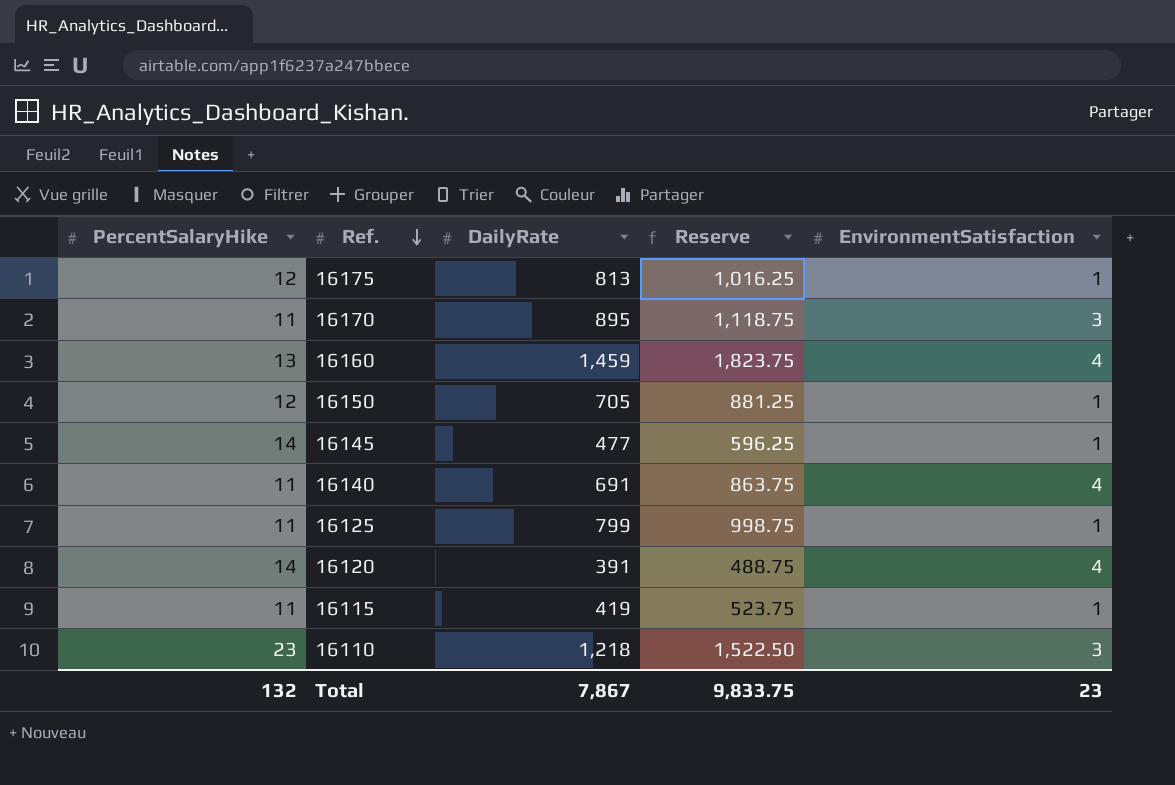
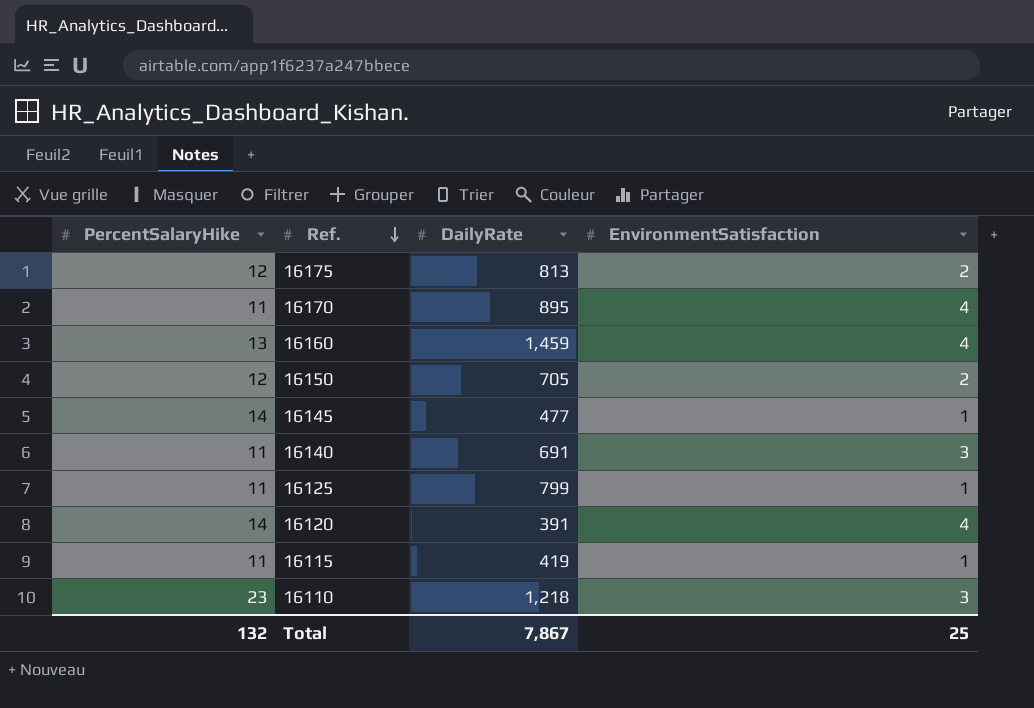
column Reserve | formula: [DailyRate] * 1.25 -> none
16175 | EnvironmentSatisfaction: 1 -> 2
16170 | EnvironmentSatisfaction: 3 -> 4
16150 | EnvironmentSatisfaction: 1 -> 2
16140 | EnvironmentSatisfaction: 4 -> 3
Total | EnvironmentSatisfaction: 23 -> 25

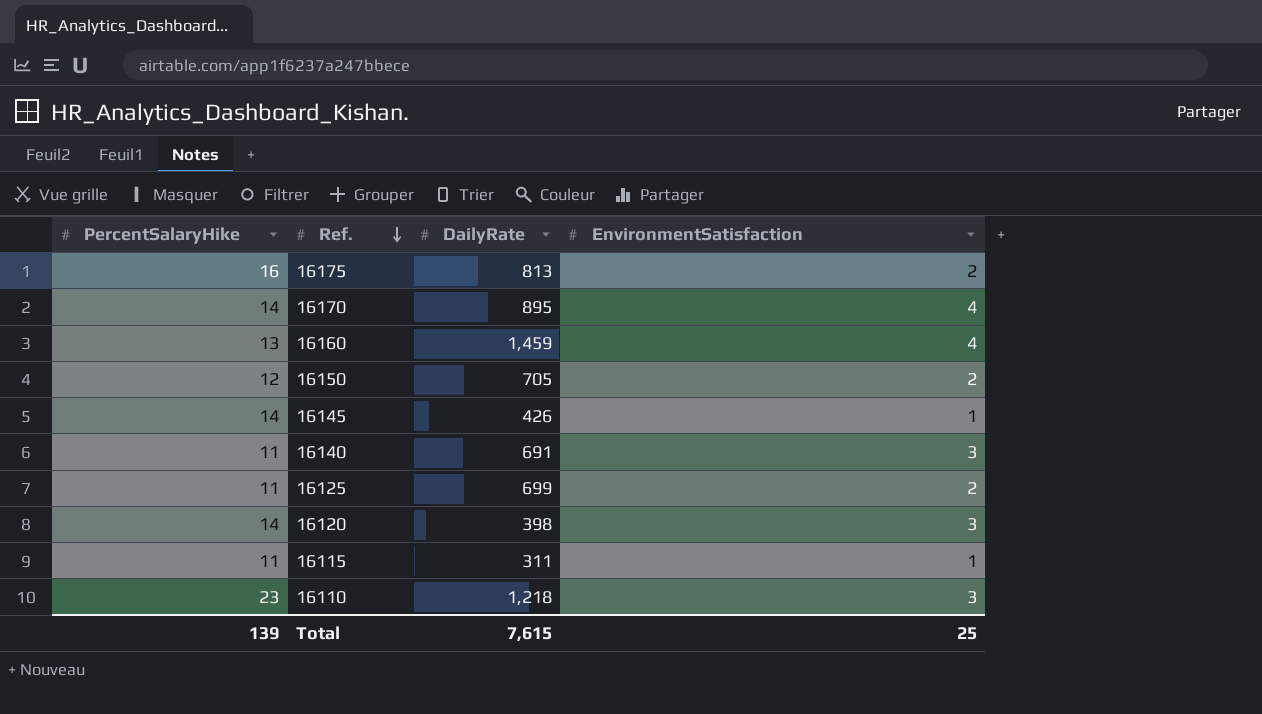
16175 | PercentSalaryHike: 12 -> 16
16170 | PercentSalaryHike: 11 -> 14
16145 | DailyRate: 477 -> 426
16125 | DailyRate: 799 -> 699
16125 | EnvironmentSatisfaction: 1 -> 2
16120 | DailyRate: 391 -> 398
16120 | EnvironmentSatisfaction: 4 -> 3
16115 | DailyRate: 419 -> 311
Total | PercentSalaryHike: 132 -> 139
Total | DailyRate: 7,867 -> 7,615

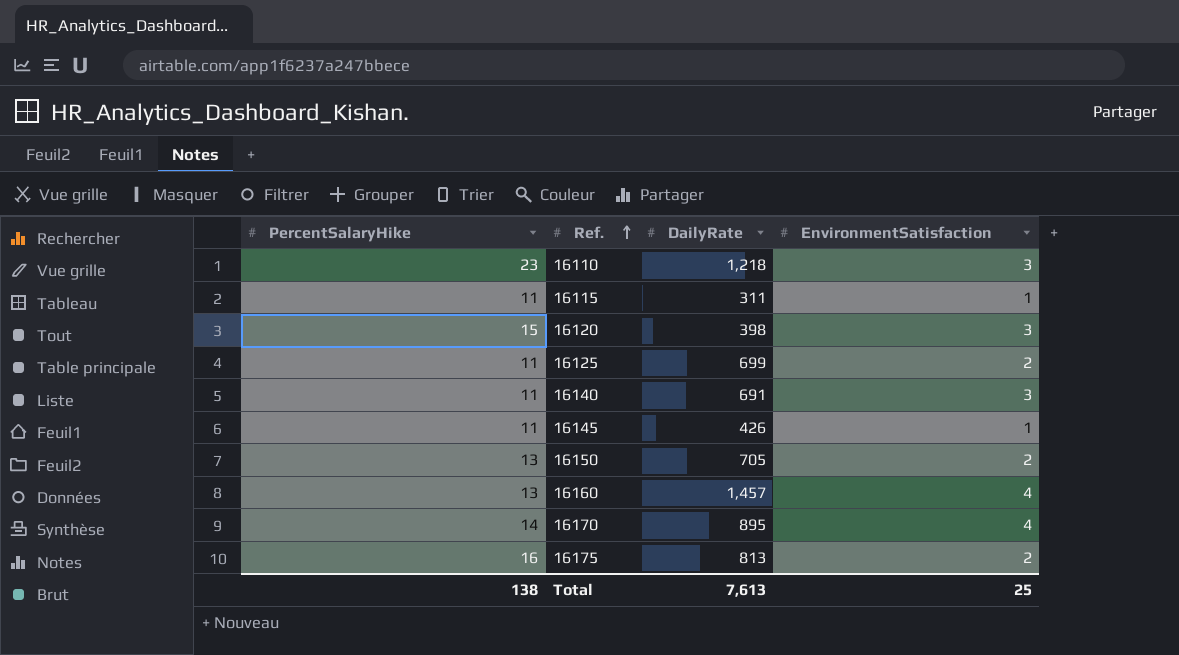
row order: Ref. descending -> Ref. ascending
16120 | PercentSalaryHike: 14 -> 15
16145 | PercentSalaryHike: 14 -> 11
16150 | PercentSalaryHike: 12 -> 13
16160 | DailyRate: 1,459 -> 1,457
Total | PercentSalaryHike: 139 -> 138
Total | DailyRate: 7,615 -> 7,613

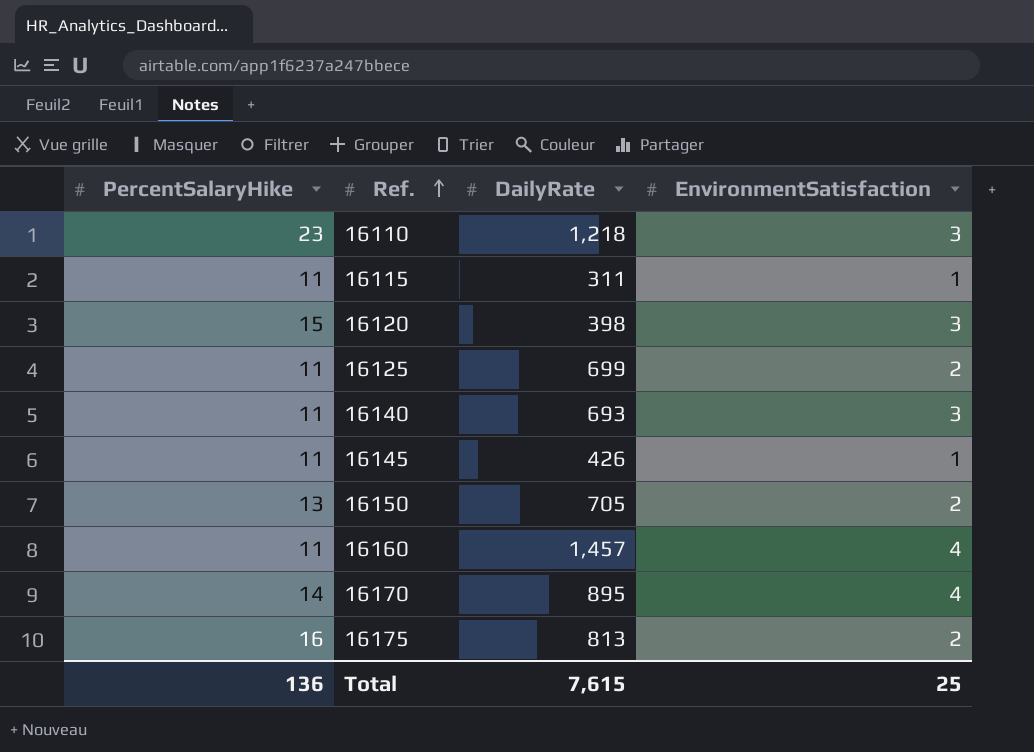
16140 | DailyRate: 691 -> 693
16160 | PercentSalaryHike: 13 -> 11
Total | PercentSalaryHike: 138 -> 136
Total | DailyRate: 7,613 -> 7,615

